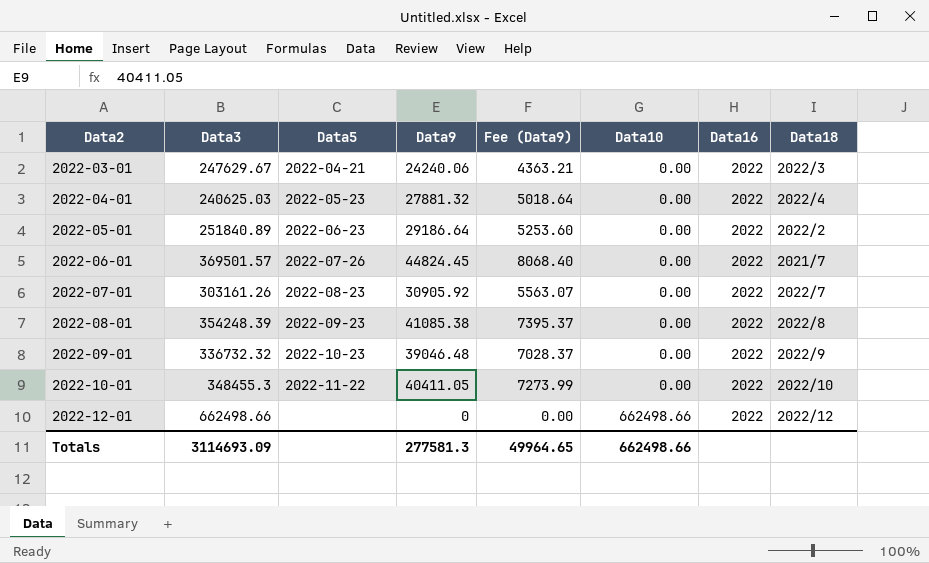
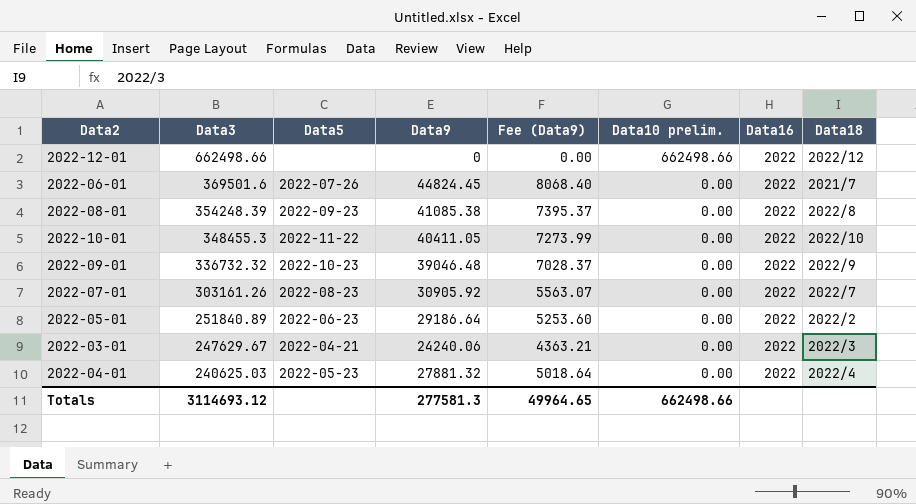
row order: Data2 ascending -> Data3 descending
column name: Data10 -> Data10 prelim.
2022-06-01 | Data3: 369501.57 -> 369501.6
Totals | Data3: 3114693.09 -> 3114693.12

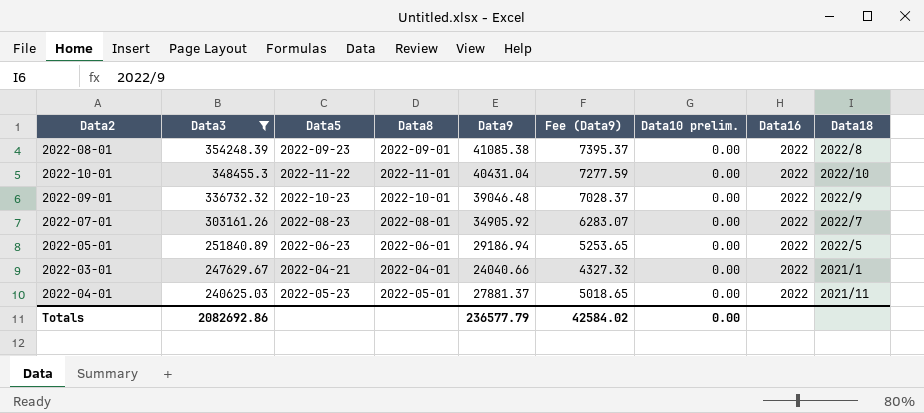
filter: none -> Data3 <= 354248.39
column Data8 | position: none -> 4
2022-10-01 | Data9: 40411.05 -> 40431.04
2022-10-01 | Fee (Data9): 7273.99 -> 7277.59
2022-07-01 | Data9: 30905.92 -> 34905.92
2022-07-01 | Fee (Data9): 5563.07 -> 6283.07
2022-05-01 | Data9: 29186.64 -> 29186.94
2022-05-01 | Fee (Data9): 5253.60 -> 5253.65
2022-05-01 | Data18: 2022/2 -> 2022/5
2022-03-01 | Data9: 24240.06 -> 24040.66
2022-03-01 | Fee (Data9): 4363.21 -> 4327.32
2022-03-01 | Data18: 2022/3 -> 2021/1
2022-04-01 | Data9: 27881.32 -> 27881.37
2022-04-01 | Fee (Data9): 5018.64 -> 5018.65
2022-04-01 | Data18: 2022/4 -> 2021/11
Totals | Data3: 3114693.12 -> 2082692.86
Totals | Data9: 277581.3 -> 236577.79
Totals | Fee (Data9): 49964.65 -> 42584.02
Totals | Data10 prelim.: 662498.66 -> 0.00

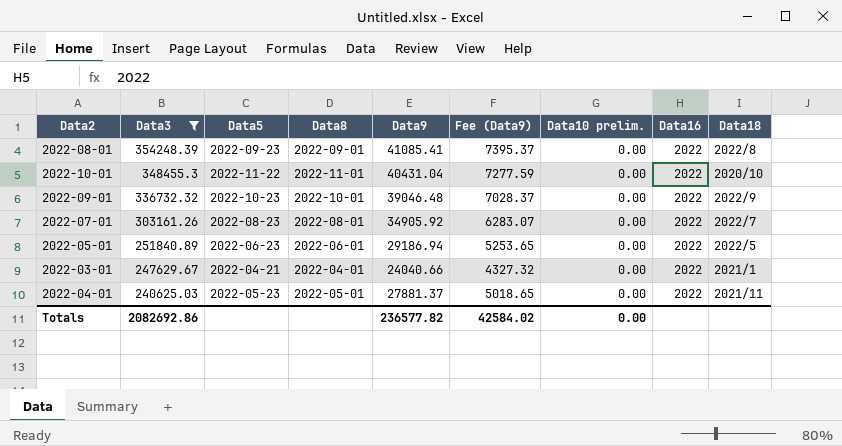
2022-08-01 | Data9: 41085.38 -> 41085.41
2022-10-01 | Data18: 2022/10 -> 2020/10
Totals | Data9: 236577.79 -> 236577.82

